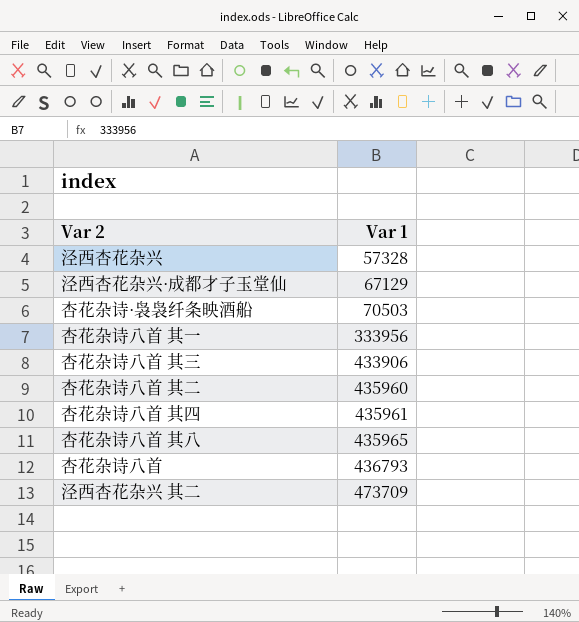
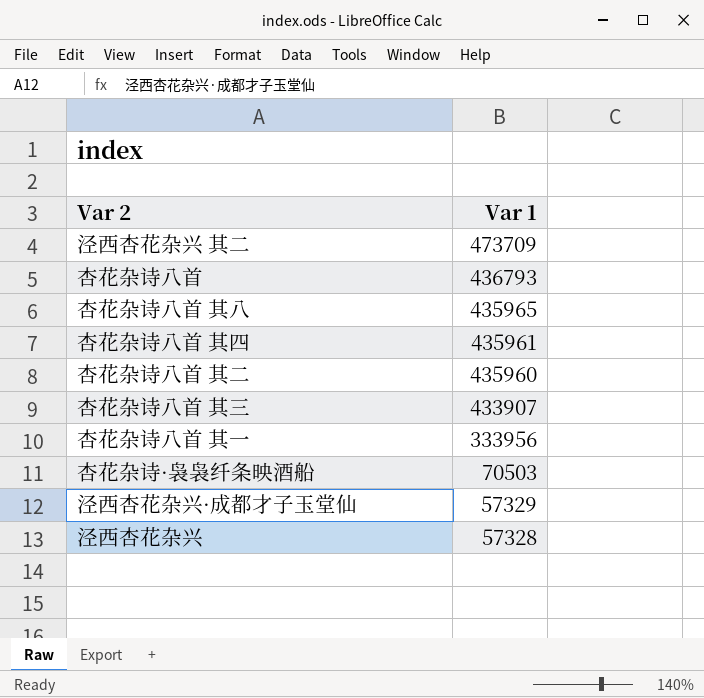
row order: Var 1 ascending -> Var 1 descending
杏花杂诗八首 其三 | Var 1: 433906 -> 433907
泾西杏花杂兴·成都才子玉堂仙 | Var 1: 67129 -> 57329

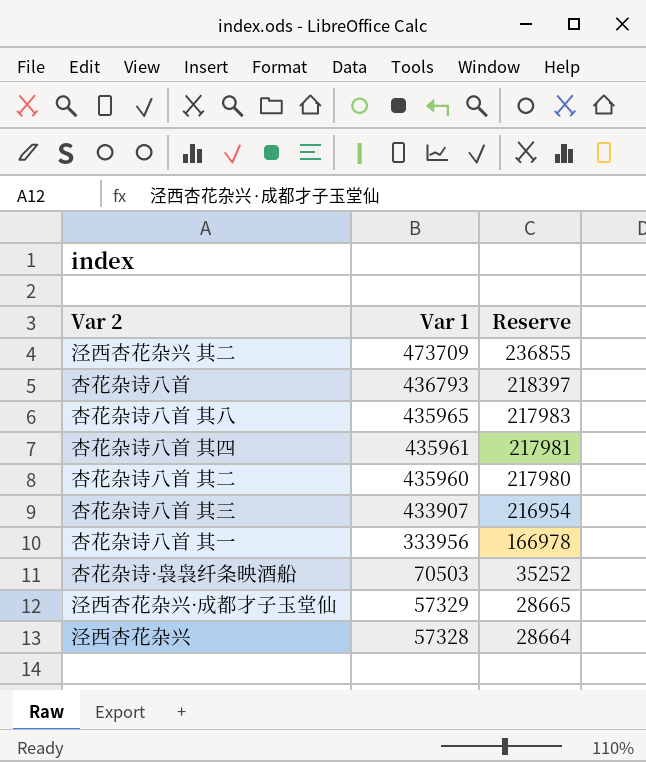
column Reserve | formula: none -> [Var 1] * 0.5

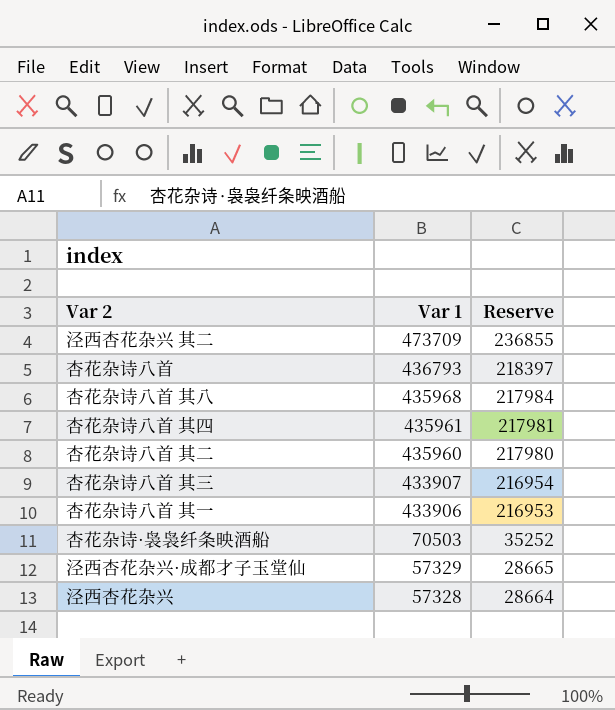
杏花杂诗八首 其八 | Var 1: 435965 -> 435968
杏花杂诗八首 其八 | Reserve: 217983 -> 217984
杏花杂诗八首 其一 | Var 1: 333956 -> 433906
杏花杂诗八首 其一 | Reserve: 166978 -> 216953

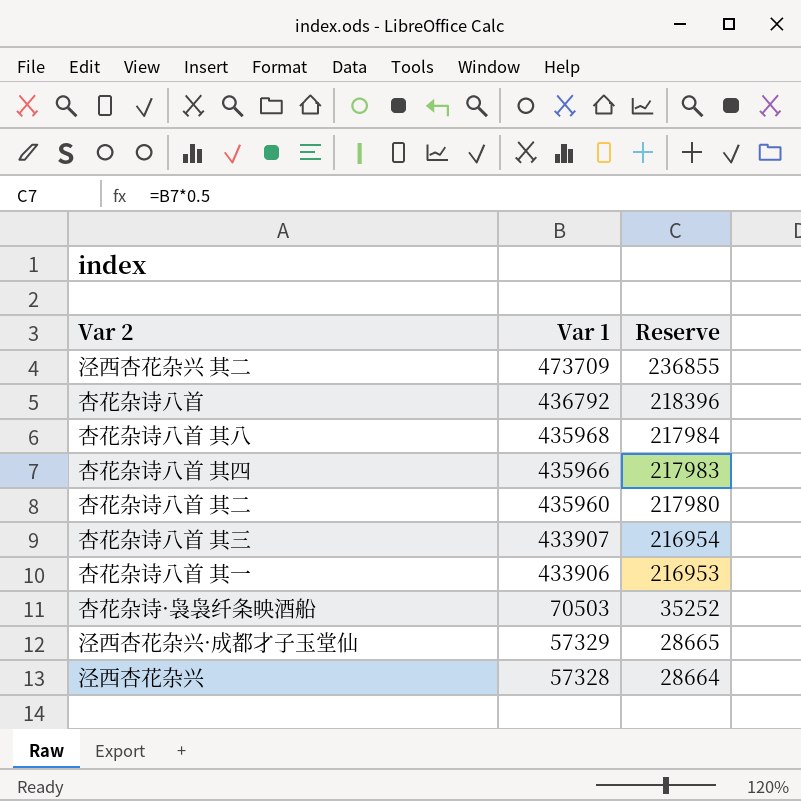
杏花杂诗八首 | Var 1: 436793 -> 436792
杏花杂诗八首 | Reserve: 218397 -> 218396
杏花杂诗八首 其四 | Var 1: 435961 -> 435966
杏花杂诗八首 其四 | Reserve: 217981 -> 217983

